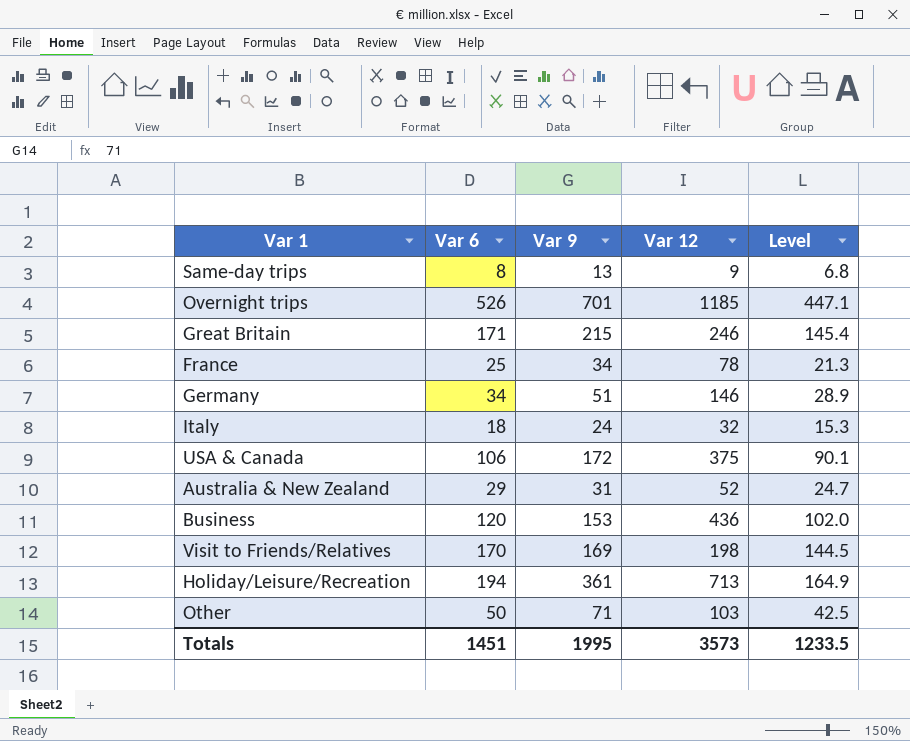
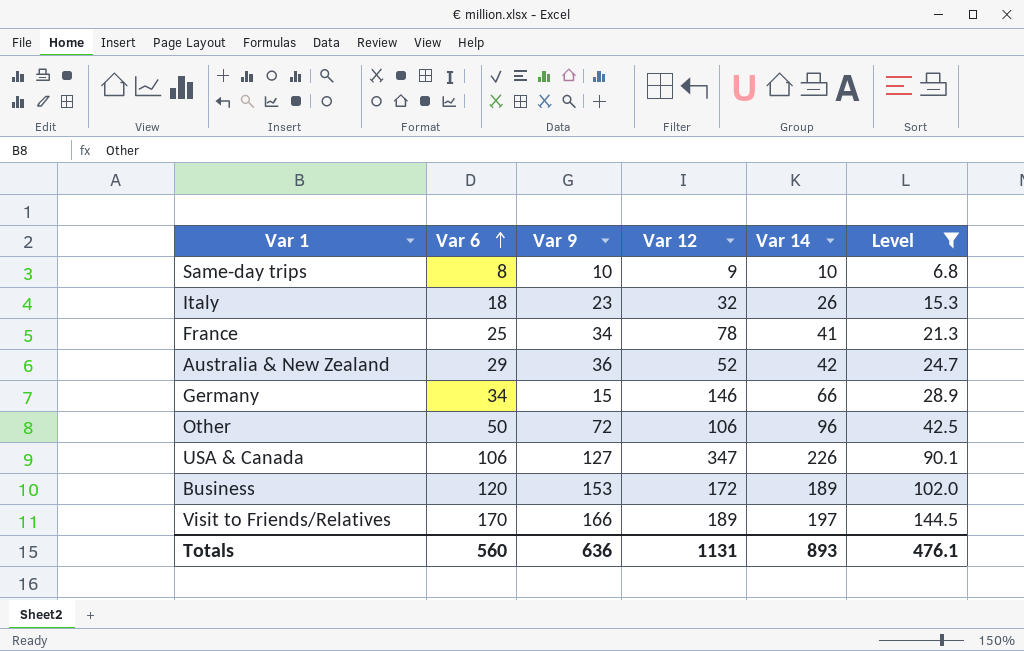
filter: none -> Level <= 144.5
row order: none -> Var 6 ascending
column Var 14 | position: none -> 5
Same-day trips | Var 9: 13 -> 10
Italy | Var 9: 24 -> 23
Australia & New Zealand | Var 9: 31 -> 36
Germany | Var 9: 51 -> 15
Other | Var 9: 71 -> 72
Other | Var 12: 103 -> 106
USA & Canada | Var 9: 172 -> 127
USA & Canada | Var 12: 375 -> 347
Business | Var 12: 436 -> 172
Visit to Friends/Relatives | Var 9: 169 -> 166
Visit to Friends/Relatives | Var 12: 198 -> 189
Totals | Var 6: 1451 -> 560
Totals | Var 9: 1995 -> 636
Totals | Var 12: 3573 -> 1131
Totals | Level: 1233.5 -> 476.1

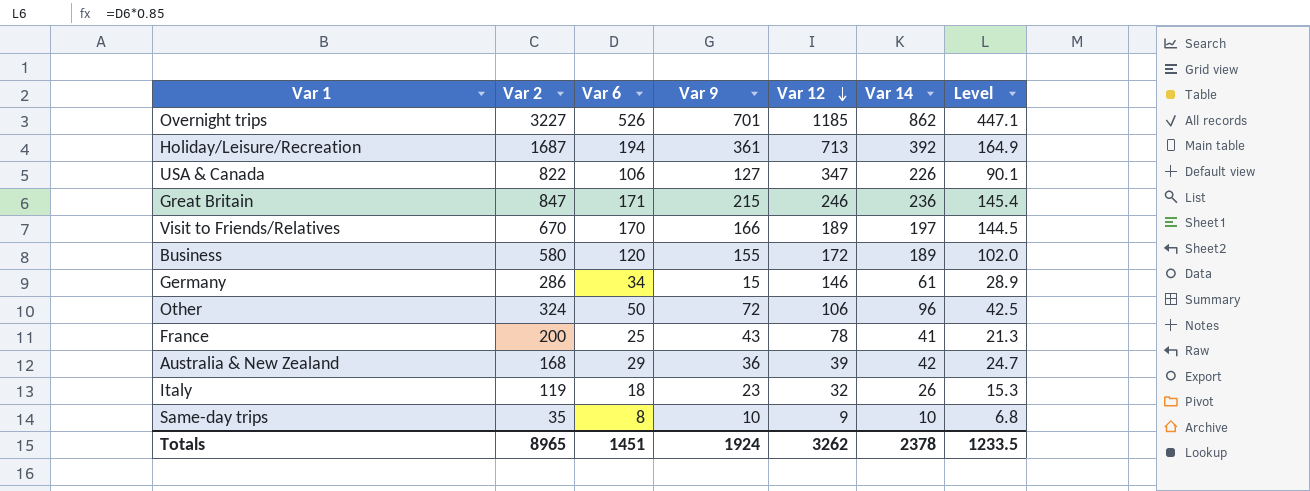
filter: Level <= 144.5 -> none
row order: Var 6 ascending -> Var 12 descending
column Var 2 | position: none -> 2
Business | Var 9: 153 -> 155
Germany | Var 14: 66 -> 61
France | Var 9: 34 -> 43
Australia & New Zealand | Var 12: 52 -> 39
Totals | Var 6: 560 -> 1451
Totals | Var 9: 636 -> 1924
Totals | Var 12: 1131 -> 3262
Totals | Var 14: 893 -> 2378
Totals | Level: 476.1 -> 1233.5

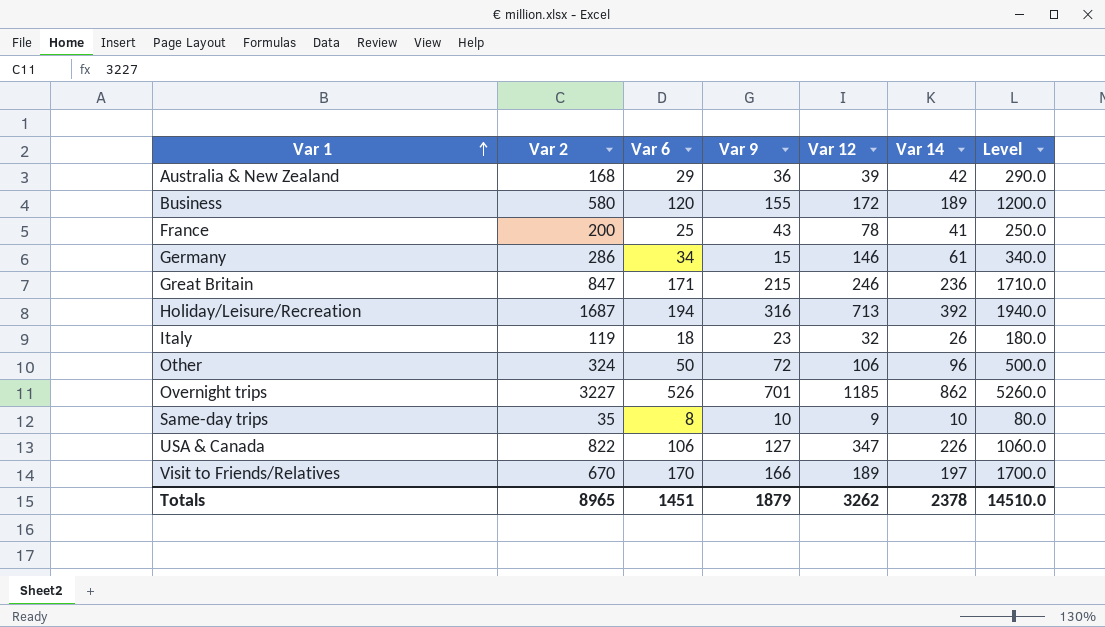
row order: Var 12 descending -> Var 1 ascending
column Level | formula: [Var 6] * 0.85 -> [Var 6] * 10
Holiday/Leisure/Recreation | Var 9: 361 -> 316
Totals | Var 9: 1924 -> 1879
Totals | Level: 1233.5 -> 14510.0

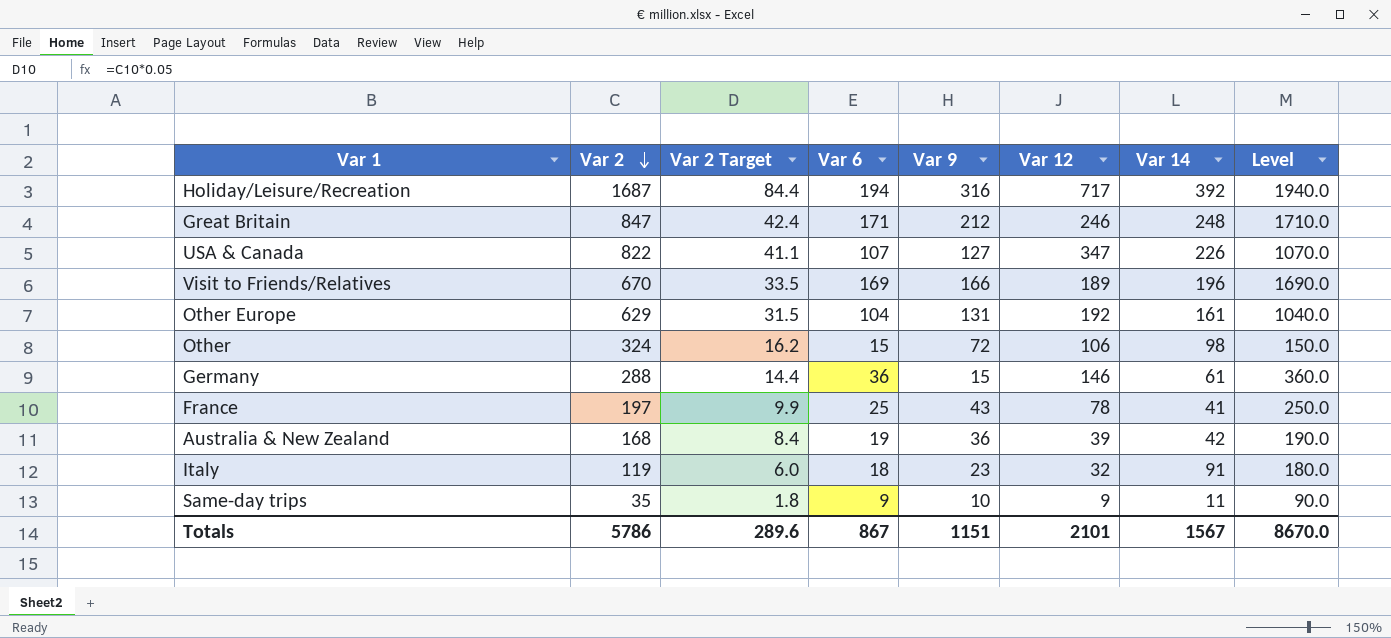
row order: Var 1 ascending -> Var 2 descending
column Var 2 Target | formula: none -> [Var 2] * 0.05
row Business: 580 | 120 | 155 | 172 | 189 | 1200.0 -> none
row Overnight trips: 3227 | 526 | 701 | 1185 | 862 | 5260.0 -> none
Holiday/Leisure/Recreation | Var 12: 713 -> 717
Great Britain | Var 9: 215 -> 212
Great Britain | Var 14: 236 -> 248
USA & Canada | Var 6: 106 -> 107
USA & Canada | Level: 1060.0 -> 1070.0
Visit to Friends/Relatives | Var 6: 170 -> 169
Visit to Friends/Relatives | Var 14: 197 -> 196
Visit to Friends/Relatives | Level: 1700.0 -> 1690.0
row Other Europe: none -> 629 | 31.5 | 104 | 131 | 192 | 161 | 1040.0
Other | Var 6: 50 -> 15
Other | Var 14: 96 -> 98
Other | Level: 500.0 -> 150.0
Germany | Var 2: 286 -> 288
Germany | Var 6: 34 -> 36
Germany | Level: 340.0 -> 360.0
France | Var 2: 200 -> 197
Australia & New Zealand | Var 6: 29 -> 19
Australia & New Zealand | Level: 290.0 -> 190.0
Italy | Var 14: 26 -> 91
Same-day trips | Var 6: 8 -> 9
Same-day trips | Var 14: 10 -> 11
Same-day trips | Level: 80.0 -> 90.0
Totals | Var 2: 8965 -> 5786
Totals | Var 6: 1451 -> 867
Totals | Var 9: 1879 -> 1151
Totals | Var 12: 3262 -> 2101
Totals | Var 14: 2378 -> 1567
Totals | Level: 14510.0 -> 8670.0

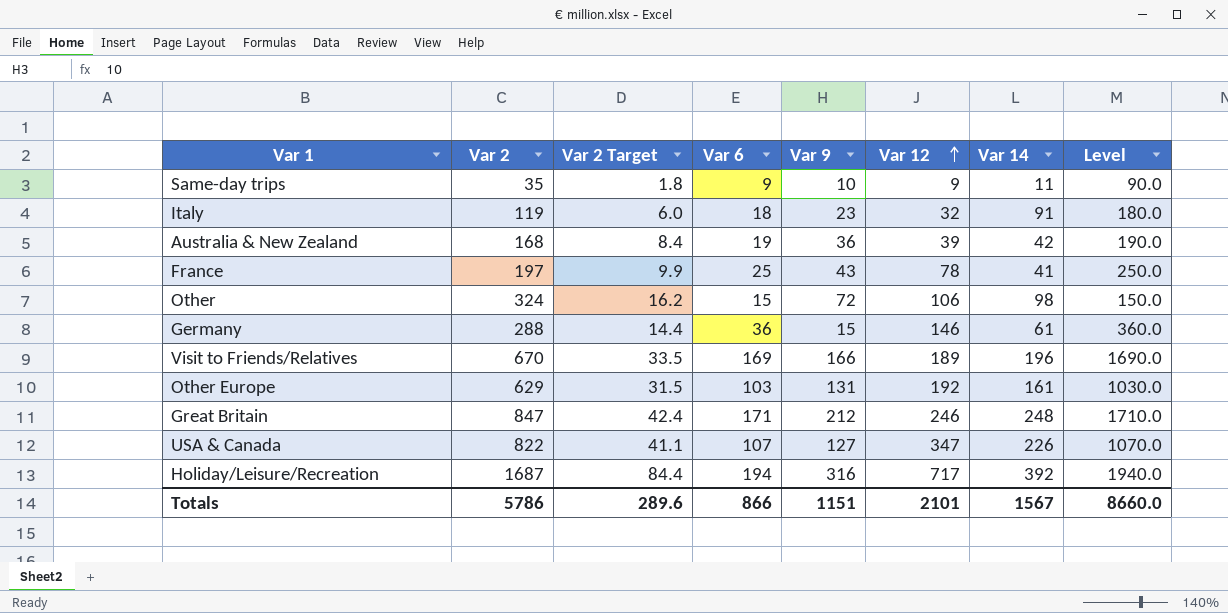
row order: Var 2 descending -> Var 12 ascending
Other Europe | Var 6: 104 -> 103
Other Europe | Level: 1040.0 -> 1030.0
Totals | Var 6: 867 -> 866
Totals | Level: 8670.0 -> 8660.0

